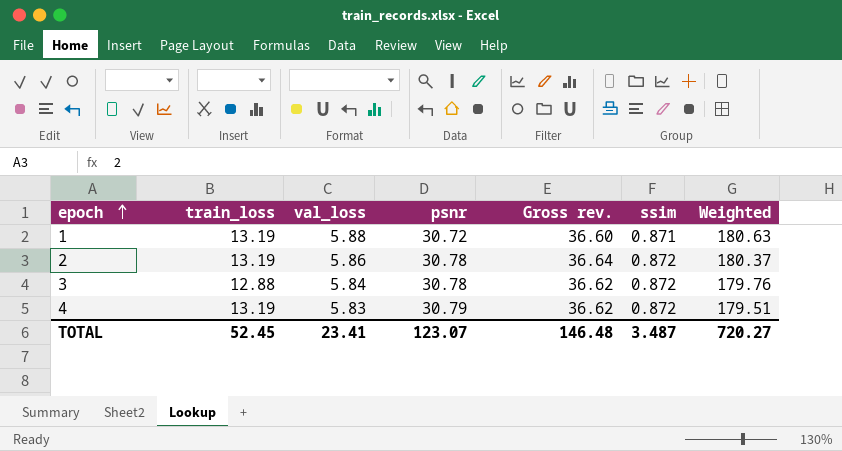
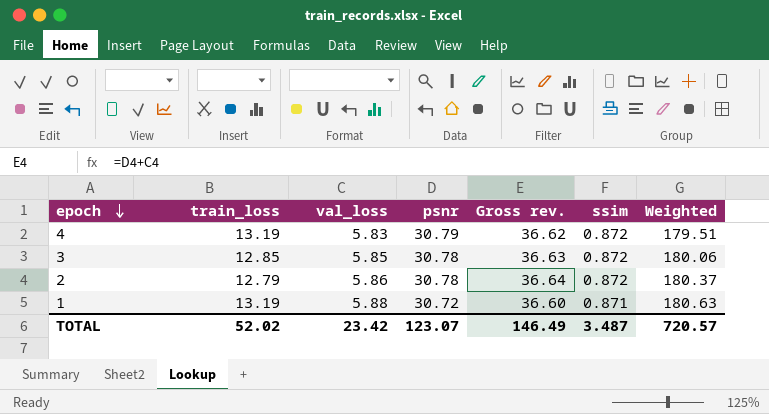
row order: epoch ascending -> epoch descending
3 | train_loss: 12.88 -> 12.85
3 | val_loss: 5.84 -> 5.85
3 | Gross rev.: 36.62 -> 36.63
3 | Weighted: 179.76 -> 180.06
2 | train_loss: 13.19 -> 12.79
TOTAL | train_loss: 52.45 -> 52.02
TOTAL | val_loss: 23.41 -> 23.42
TOTAL | Gross rev.: 146.48 -> 146.49
TOTAL | Weighted: 720.27 -> 720.57

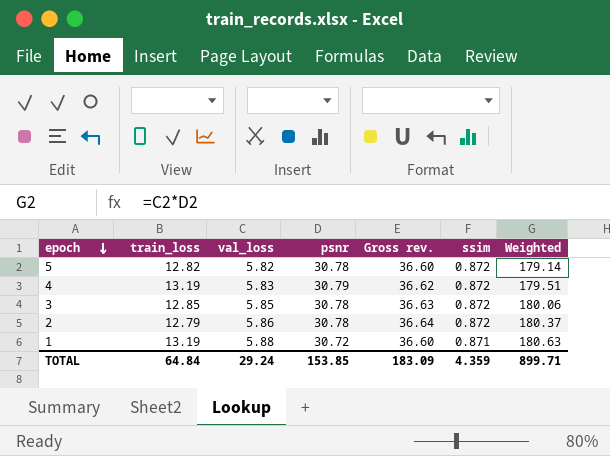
row 5: none -> 12.82 | 5.82 | 30.78 | 36.60 | 0.872 | 179.14
TOTAL | train_loss: 52.02 -> 64.84
TOTAL | val_loss: 23.42 -> 29.24
TOTAL | psnr: 123.07 -> 153.85
TOTAL | Gross rev.: 146.49 -> 183.09
TOTAL | ssim: 3.487 -> 4.359
TOTAL | Weighted: 720.57 -> 899.71

